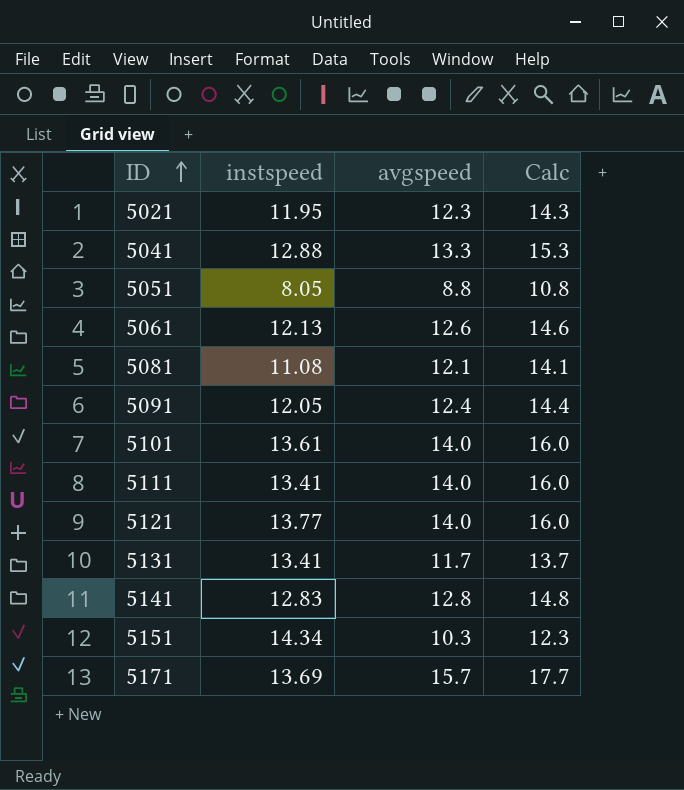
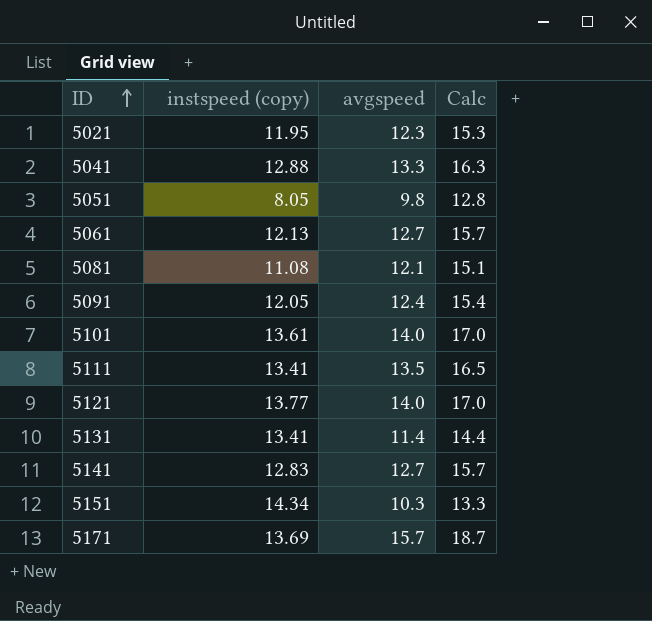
column name: instspeed -> instspeed (copy)
column Calc | formula: [avgspeed] + 2 -> [avgspeed] + 3
5051 | avgspeed: 8.8 -> 9.8
5061 | avgspeed: 12.6 -> 12.7
5111 | avgspeed: 14.0 -> 13.5
5131 | avgspeed: 11.7 -> 11.4
5141 | avgspeed: 12.8 -> 12.7

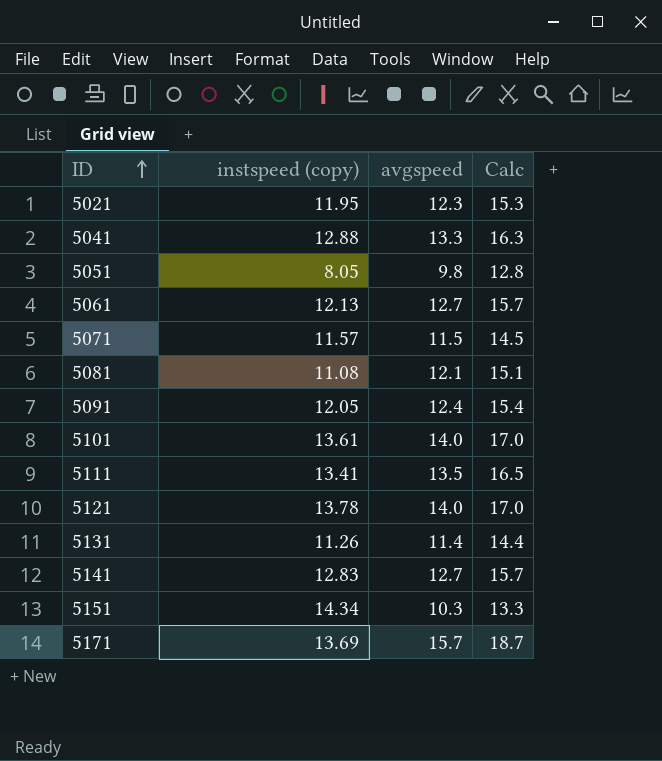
row 5071: none -> 11.57 | 11.5 | 14.5
5121 | instspeed (copy): 13.77 -> 13.78
5131 | instspeed (copy): 13.41 -> 11.26

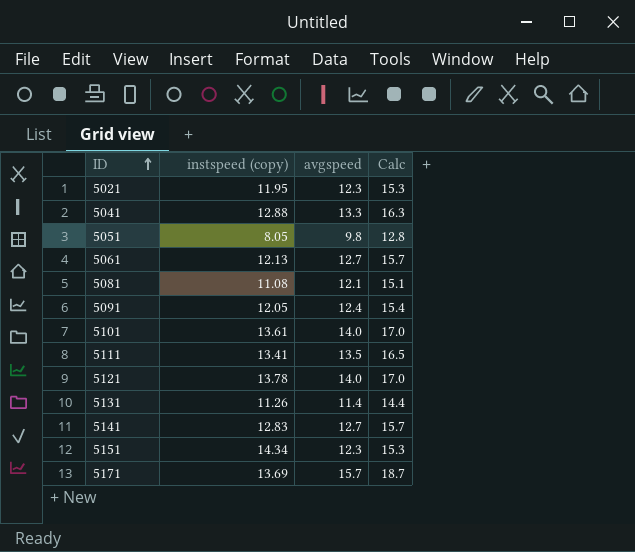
row 5071: 11.57 | 11.5 | 14.5 -> none
5151 | avgspeed: 10.3 -> 12.3
5151 | Calc: 13.3 -> 15.3

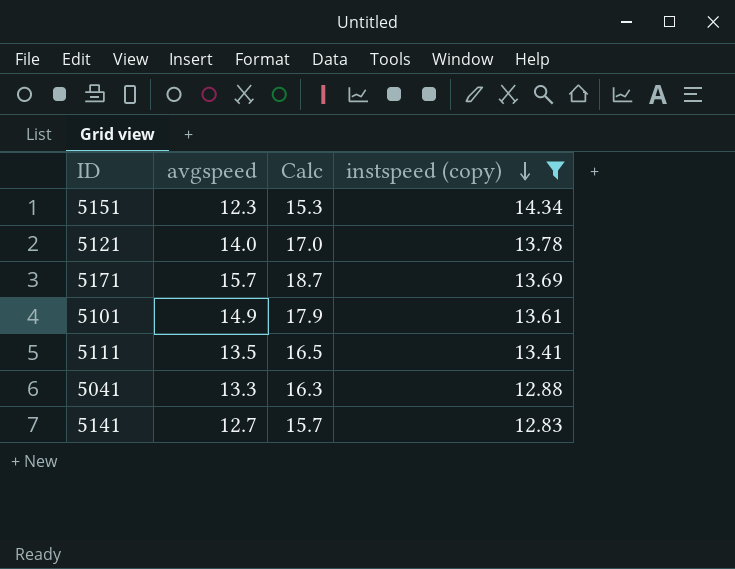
filter: none -> instspeed (copy) >= 12.83
row order: ID ascending -> instspeed (copy) descending
column instspeed (copy) | position: 2 -> 4
5101 | avgspeed: 14.0 -> 14.9
5101 | Calc: 17.0 -> 17.9

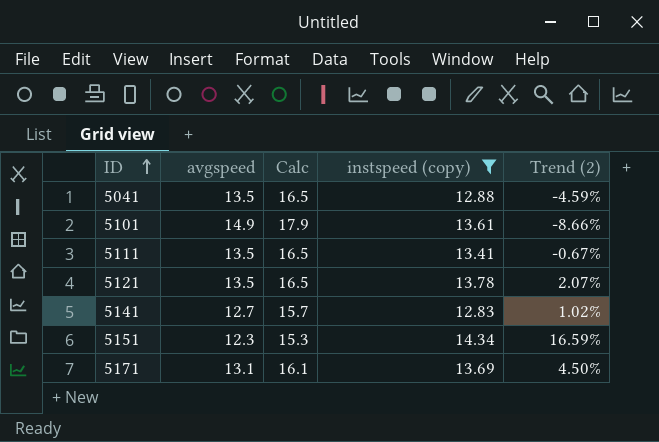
row order: instspeed (copy) descending -> ID ascending
column Trend (2) | formula: none -> ([instspeed (copy)] - [avgspeed]) / [avgspeed]
5041 | avgspeed: 13.3 -> 13.5
5041 | Calc: 16.3 -> 16.5
5121 | avgspeed: 14.0 -> 13.5
5121 | Calc: 17.0 -> 16.5
5171 | avgspeed: 15.7 -> 13.1
5171 | Calc: 18.7 -> 16.1

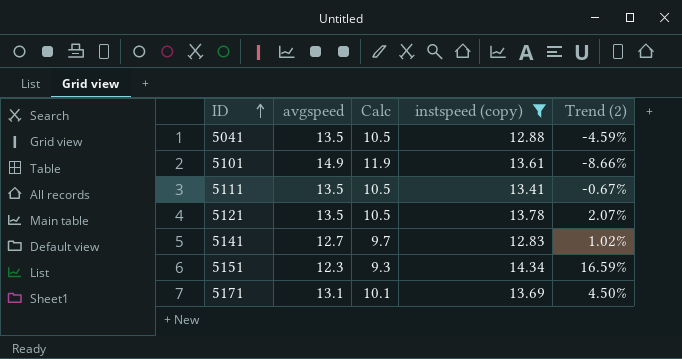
column Calc | formula: [avgspeed] + 3 -> [avgspeed] - 3

